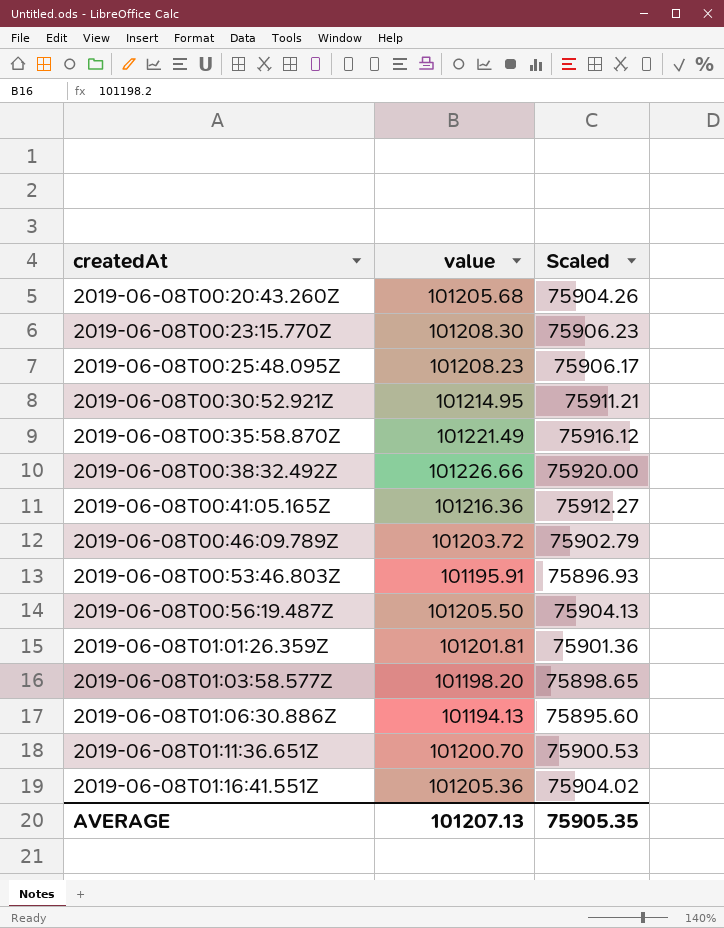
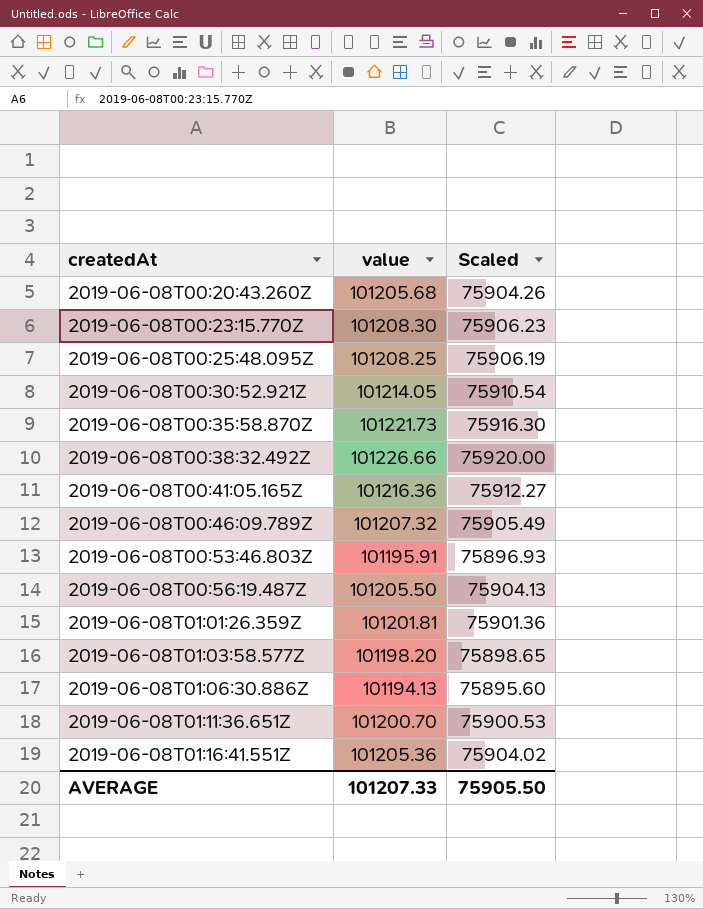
2019-06-08T00:25:48.095Z | value: 101208.23 -> 101208.25
2019-06-08T00:25:48.095Z | Scaled: 75906.17 -> 75906.19
2019-06-08T00:30:52.921Z | value: 101214.95 -> 101214.05
2019-06-08T00:30:52.921Z | Scaled: 75911.21 -> 75910.54
2019-06-08T00:35:58.870Z | value: 101221.49 -> 101221.73
2019-06-08T00:35:58.870Z | Scaled: 75916.12 -> 75916.30
2019-06-08T00:46:09.789Z | value: 101203.72 -> 101207.32
2019-06-08T00:46:09.789Z | Scaled: 75902.79 -> 75905.49
AVERAGE | value: 101207.13 -> 101207.33
AVERAGE | Scaled: 75905.35 -> 75905.50

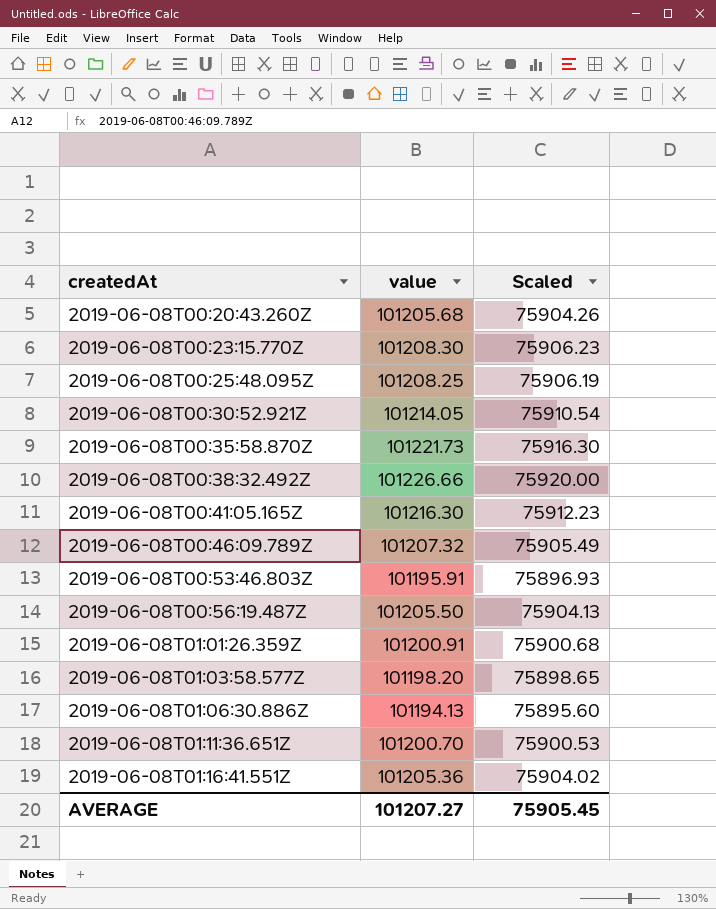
2019-06-08T00:41:05.165Z | value: 101216.36 -> 101216.30
2019-06-08T00:41:05.165Z | Scaled: 75912.27 -> 75912.23
2019-06-08T01:01:26.359Z | value: 101201.81 -> 101200.91
2019-06-08T01:01:26.359Z | Scaled: 75901.36 -> 75900.68
AVERAGE | value: 101207.33 -> 101207.27
AVERAGE | Scaled: 75905.50 -> 75905.45

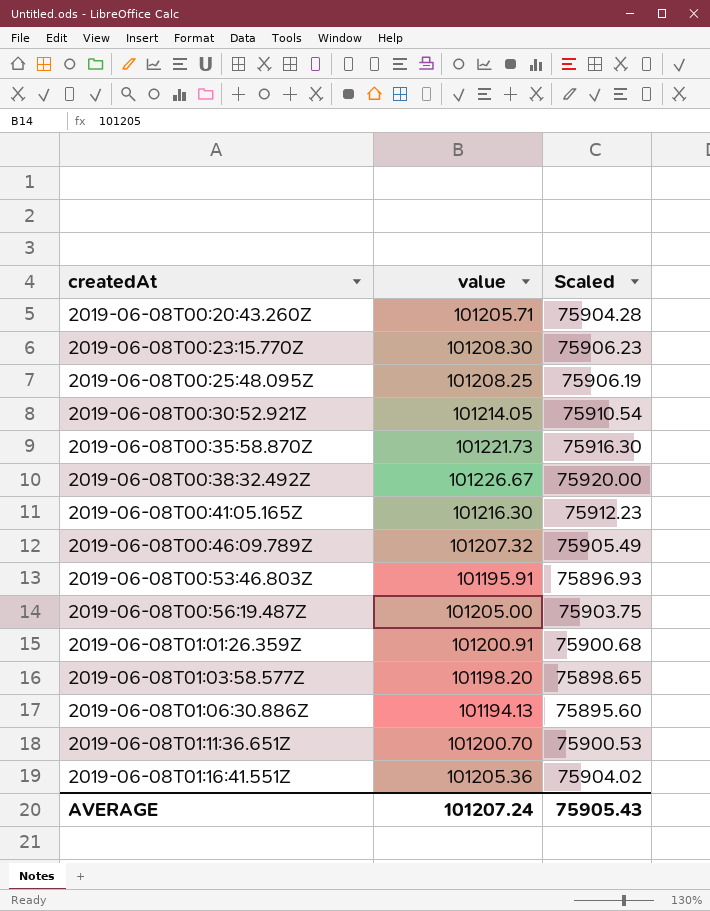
2019-06-08T00:20:43.260Z | value: 101205.68 -> 101205.71
2019-06-08T00:20:43.260Z | Scaled: 75904.26 -> 75904.28
2019-06-08T00:38:32.492Z | value: 101226.66 -> 101226.67
2019-06-08T00:56:19.487Z | value: 101205.50 -> 101205.00
2019-06-08T00:56:19.487Z | Scaled: 75904.13 -> 75903.75
AVERAGE | value: 101207.27 -> 101207.24
AVERAGE | Scaled: 75905.45 -> 75905.43

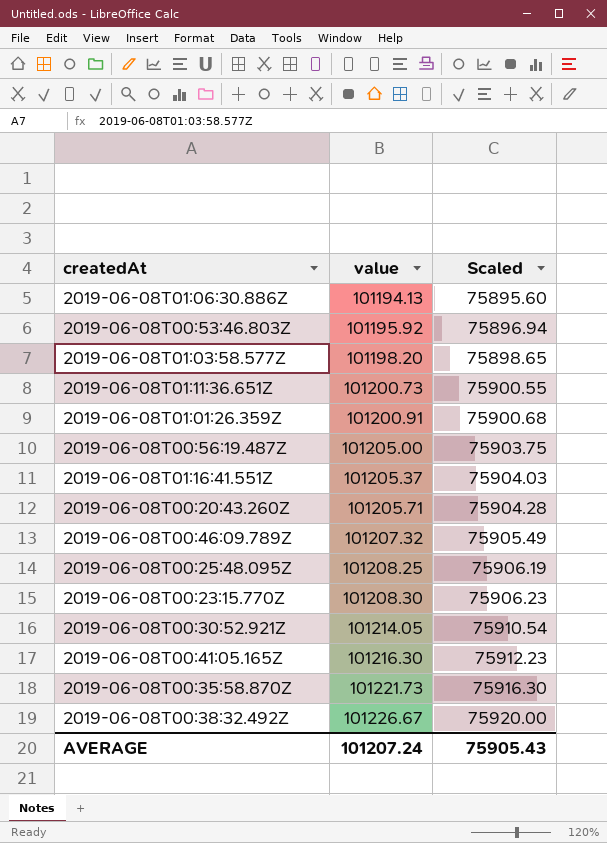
row order: createdAt ascending -> value ascending
2019-06-08T00:53:46.803Z | value: 101195.91 -> 101195.92
2019-06-08T00:53:46.803Z | Scaled: 75896.93 -> 75896.94
2019-06-08T01:11:36.651Z | value: 101200.70 -> 101200.73
2019-06-08T01:11:36.651Z | Scaled: 75900.53 -> 75900.55
2019-06-08T01:16:41.551Z | value: 101205.36 -> 101205.37
2019-06-08T01:16:41.551Z | Scaled: 75904.02 -> 75904.03

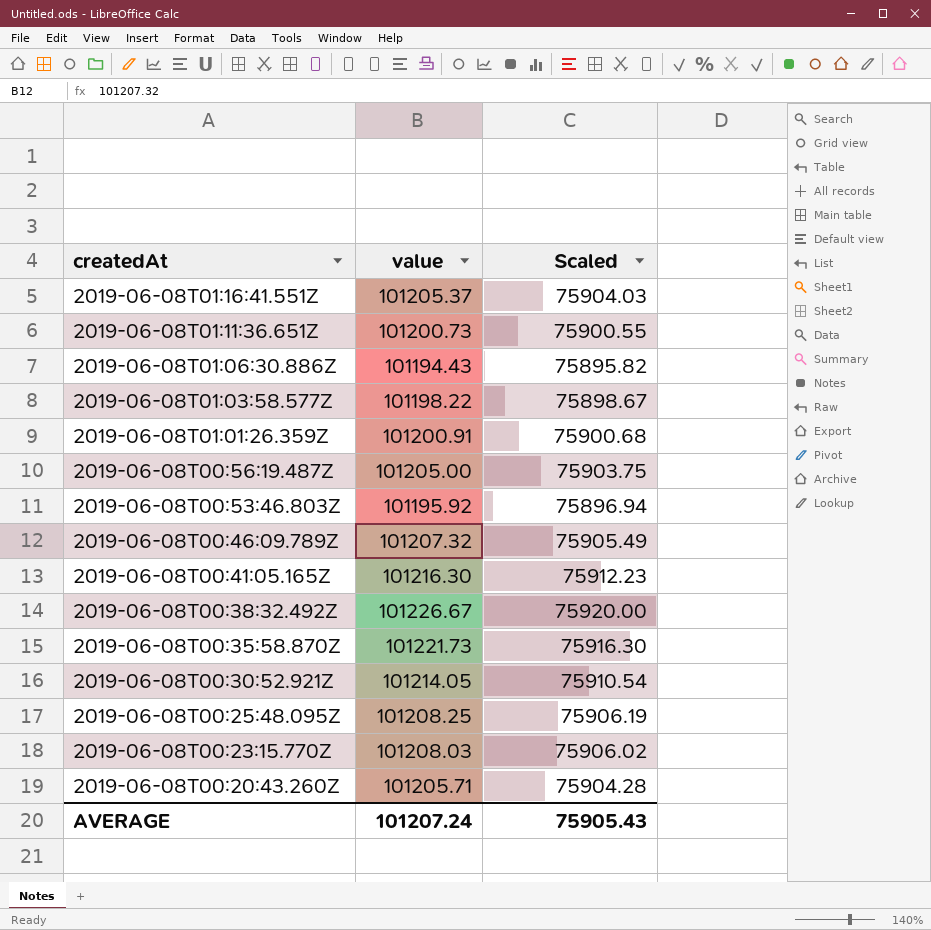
row order: value ascending -> createdAt descending
2019-06-08T01:06:30.886Z | value: 101194.13 -> 101194.43
2019-06-08T01:06:30.886Z | Scaled: 75895.60 -> 75895.82
2019-06-08T01:03:58.577Z | value: 101198.20 -> 101198.22
2019-06-08T01:03:58.577Z | Scaled: 75898.65 -> 75898.67
2019-06-08T00:23:15.770Z | value: 101208.30 -> 101208.03
2019-06-08T00:23:15.770Z | Scaled: 75906.23 -> 75906.02

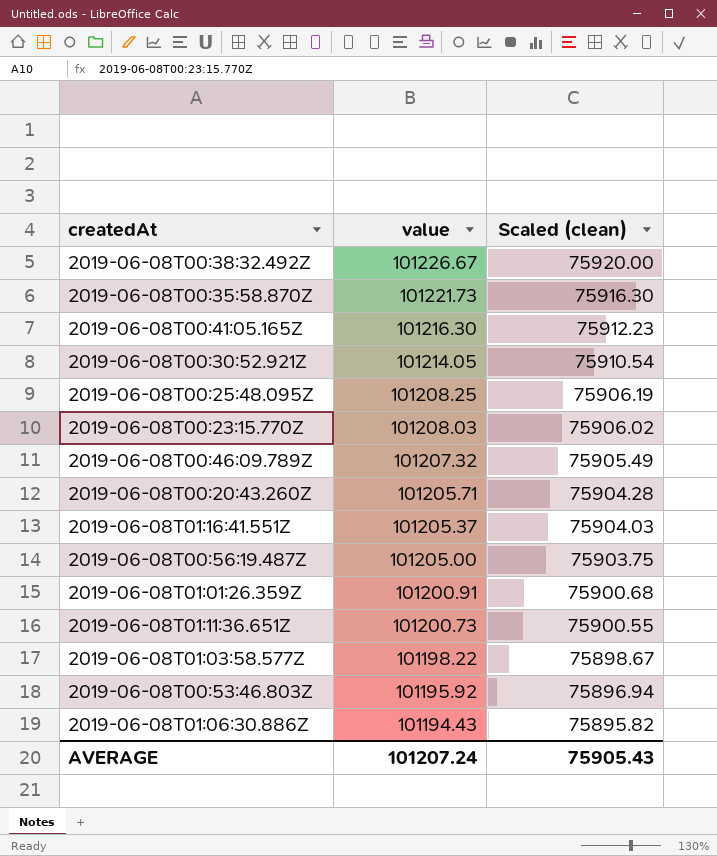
row order: createdAt descending -> value descending
column name: Scaled -> Scaled (clean)

